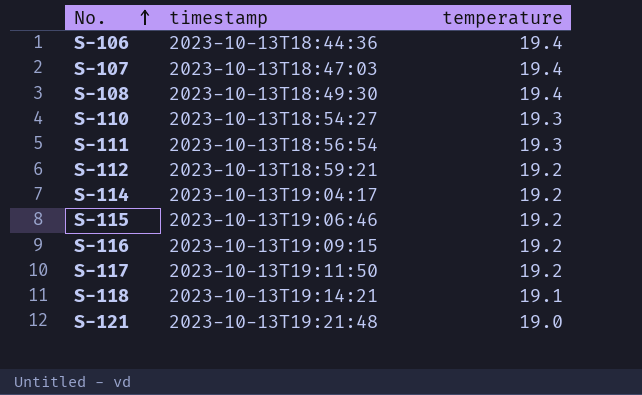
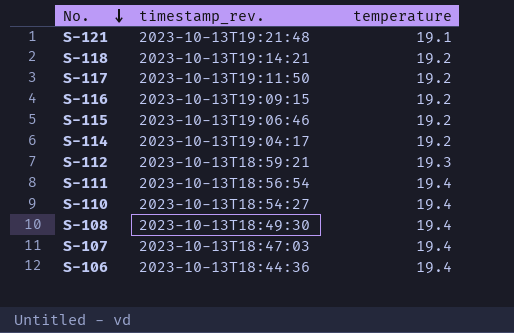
row order: No. ascending -> No. descending
column name: timestamp -> timestamp_rev.
S-121 | temperature: 19.0 -> 19.1
S-118 | temperature: 19.1 -> 19.2
S-112 | temperature: 19.2 -> 19.3
S-111 | temperature: 19.3 -> 19.4
S-110 | temperature: 19.3 -> 19.4

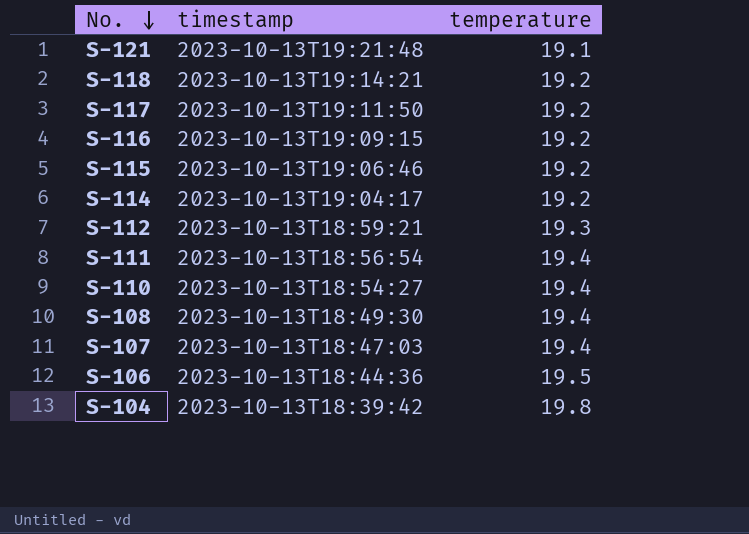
column name: timestamp_rev. -> timestamp
S-106 | temperature: 19.4 -> 19.5
row S-104: none -> 2023-10-13T18:39:42 | 19.8

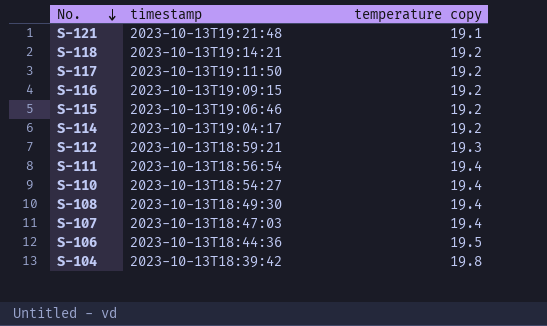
column name: temperature -> temperature copy

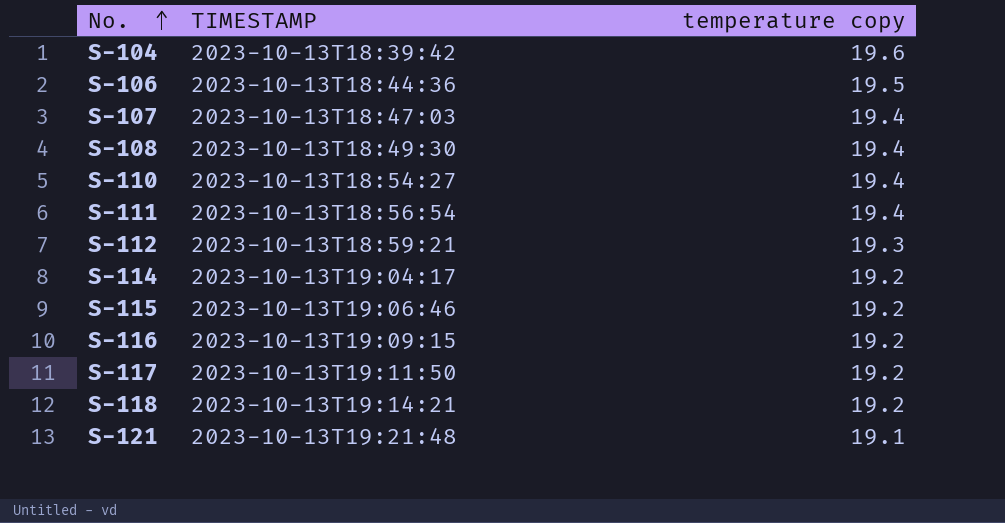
row order: No. descending -> No. ascending
column name: timestamp -> TIMESTAMP
S-104 | temperature copy: 19.8 -> 19.6

